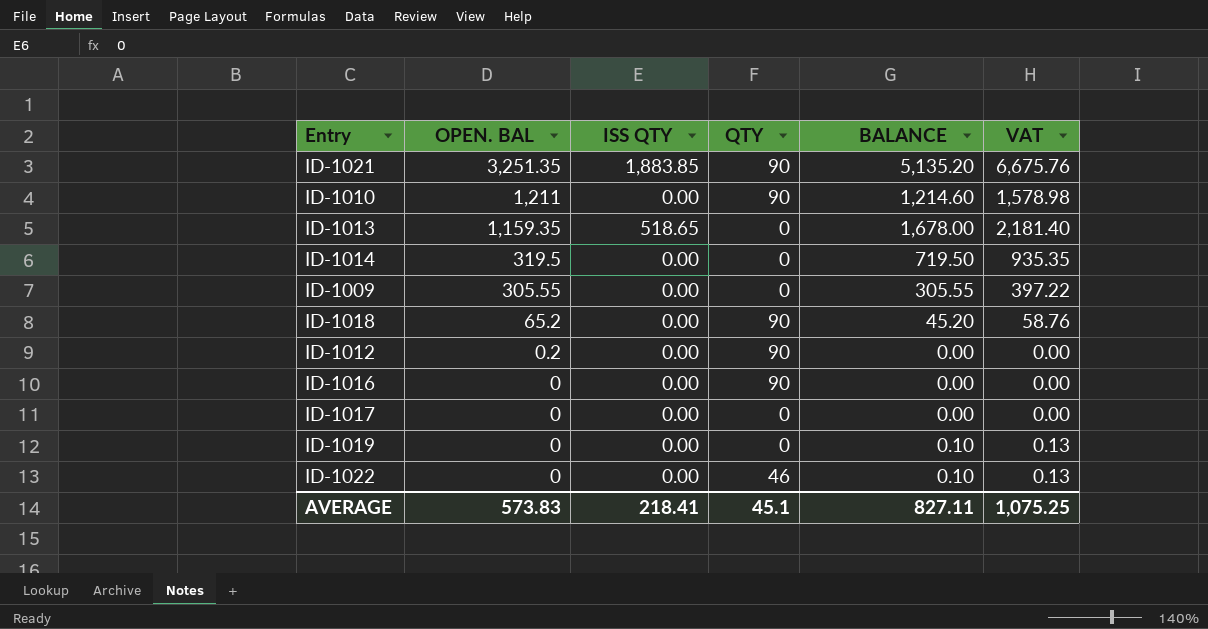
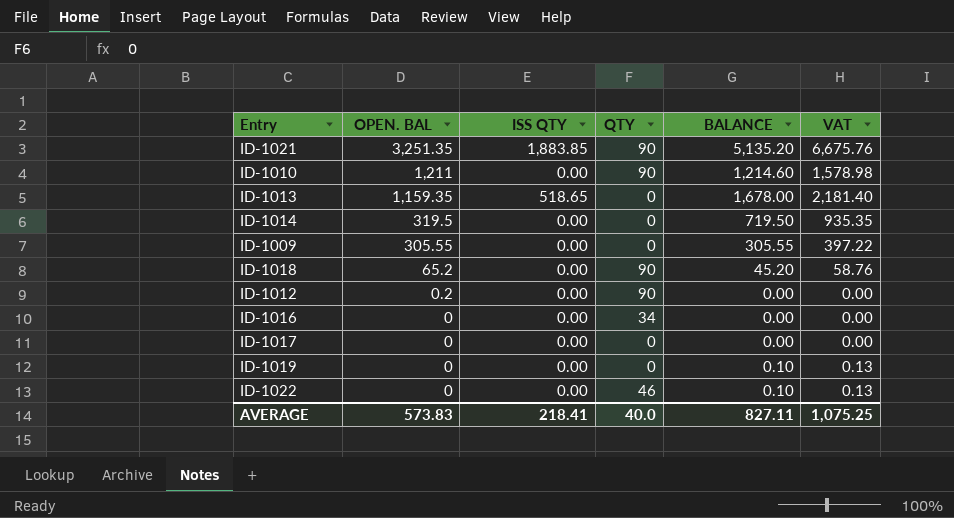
ID-1016 | QTY: 90 -> 34
AVERAGE | QTY: 45.1 -> 40.0

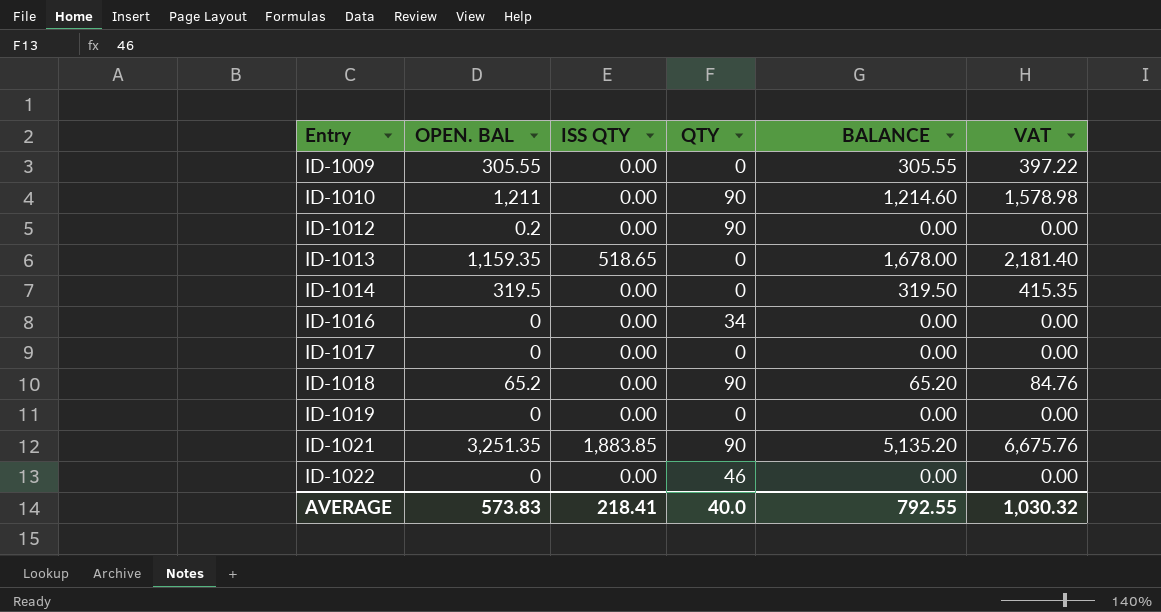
row order: OPEN. BAL descending -> Entry ascending
ID-1014 | BALANCE: 719.50 -> 319.50
ID-1014 | VAT: 935.35 -> 415.35
ID-1018 | BALANCE: 45.20 -> 65.20
ID-1018 | VAT: 58.76 -> 84.76
ID-1019 | BALANCE: 0.10 -> 0.00
ID-1019 | VAT: 0.13 -> 0.00
ID-1022 | BALANCE: 0.10 -> 0.00
ID-1022 | VAT: 0.13 -> 0.00
AVERAGE | BALANCE: 827.11 -> 792.55
AVERAGE | VAT: 1,075.25 -> 1,030.32

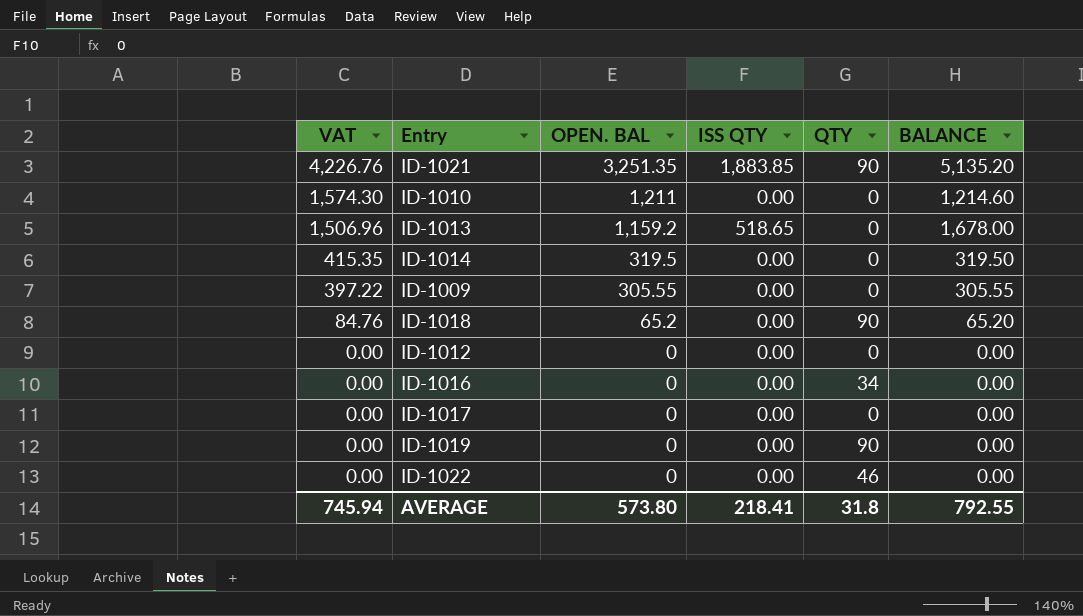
row order: Entry ascending -> VAT descending
column VAT | formula: [BALANCE] * 1.3 -> [OPEN. BAL] * 1.3
column VAT | position: 6 -> 1
ID-1010 | QTY: 90 -> 0
ID-1013 | OPEN. BAL: 1,159.35 -> 1,159.2
ID-1012 | OPEN. BAL: 0.2 -> 0
ID-1012 | QTY: 90 -> 0
ID-1019 | QTY: 0 -> 90
AVERAGE | VAT: 1,030.32 -> 745.94
AVERAGE | OPEN. BAL: 573.83 -> 573.80
AVERAGE | QTY: 40.0 -> 31.8

